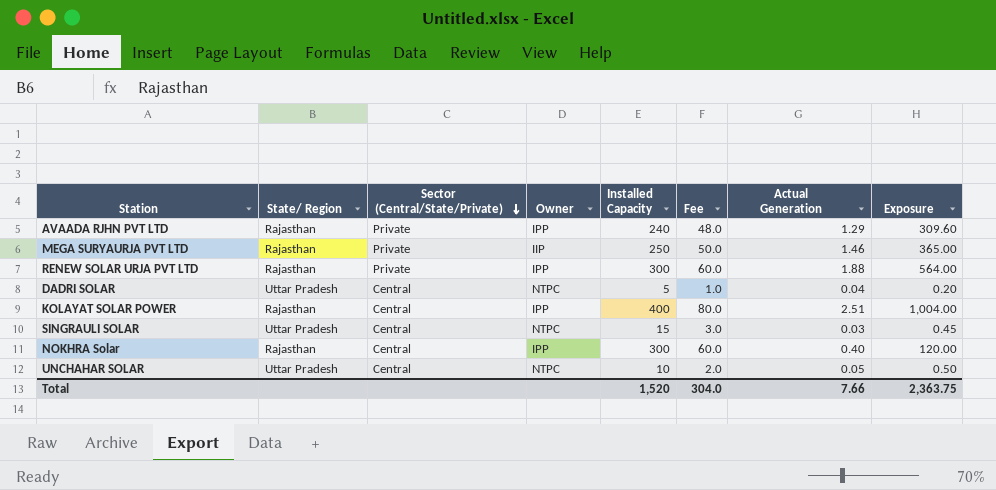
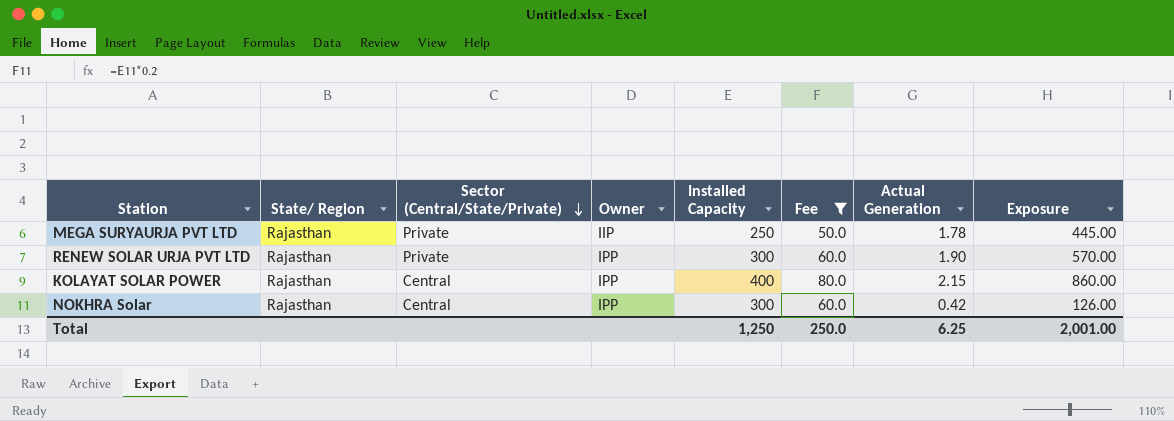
filter: none -> Fee >= 50.0
MEGA SURYAURJA PVT LTD | Actual Generation: 1.46 -> 1.78
MEGA SURYAURJA PVT LTD | Exposure: 365.00 -> 445.00
RENEW SOLAR URJA PVT LTD | Actual Generation: 1.88 -> 1.90
RENEW SOLAR URJA PVT LTD | Exposure: 564.00 -> 570.00
KOLAYAT SOLAR POWER | Actual Generation: 2.51 -> 2.15
KOLAYAT SOLAR POWER | Exposure: 1,004.00 -> 860.00
NOKHRA Solar | Actual Generation: 0.40 -> 0.42
NOKHRA Solar | Exposure: 120.00 -> 126.00
Total | Installed Capacity: 1,520 -> 1,250
Total | Fee: 304.0 -> 250.0
Total | Actual Generation: 7.66 -> 6.25
Total | Exposure: 2,363.75 -> 2,001.00

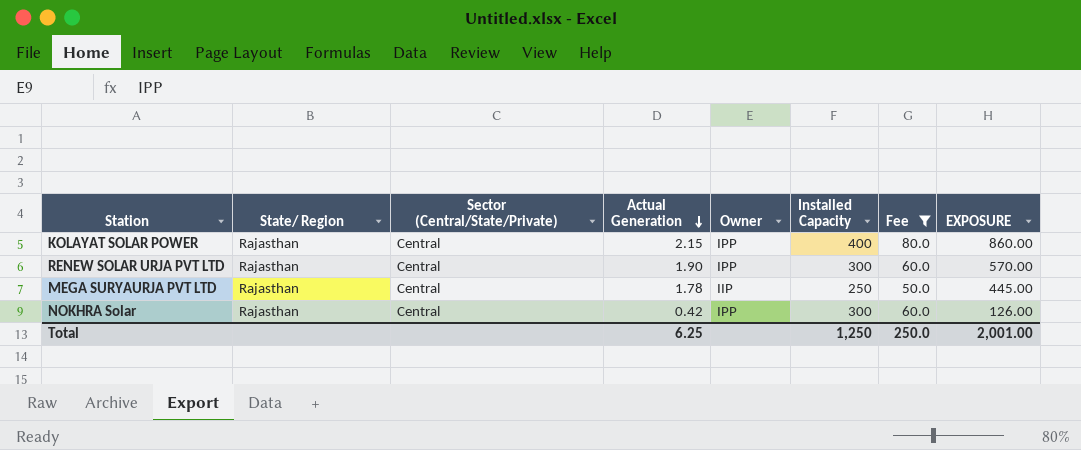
row order: Sector (Central/State/Private) descending -> Actual Generation descending
column Actual Generation | position: 7 -> 4
column name: Exposure -> EXPOSURE
RENEW SOLAR URJA PVT LTD | Sector (Central/State/Private): Private -> Central
MEGA SURYAURJA PVT LTD | Sector (Central/State/Private): Private -> Central

